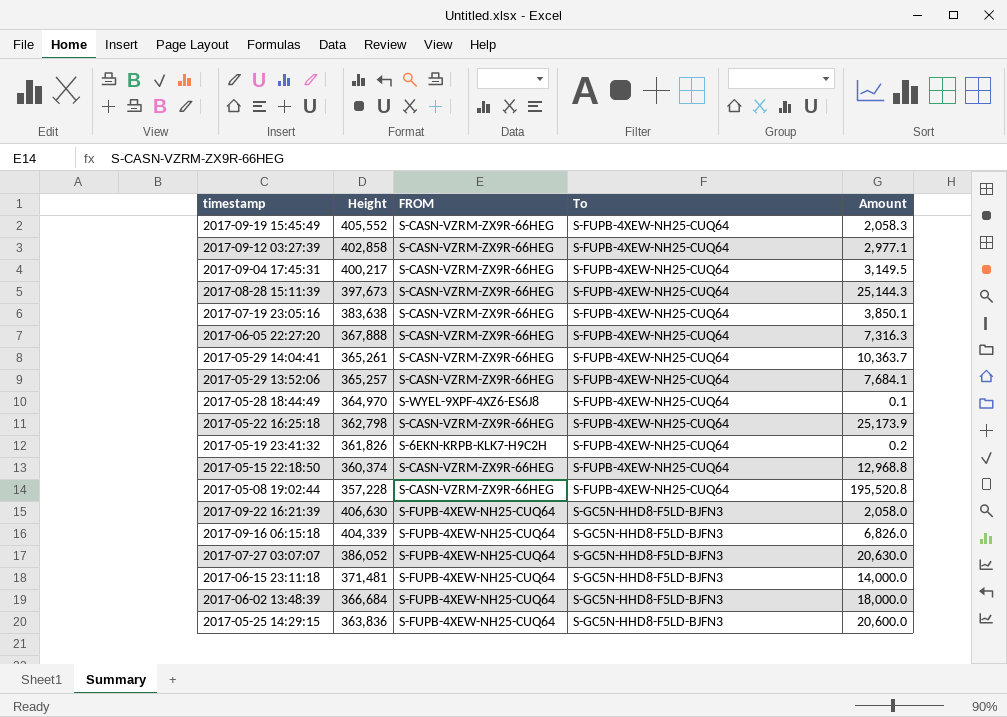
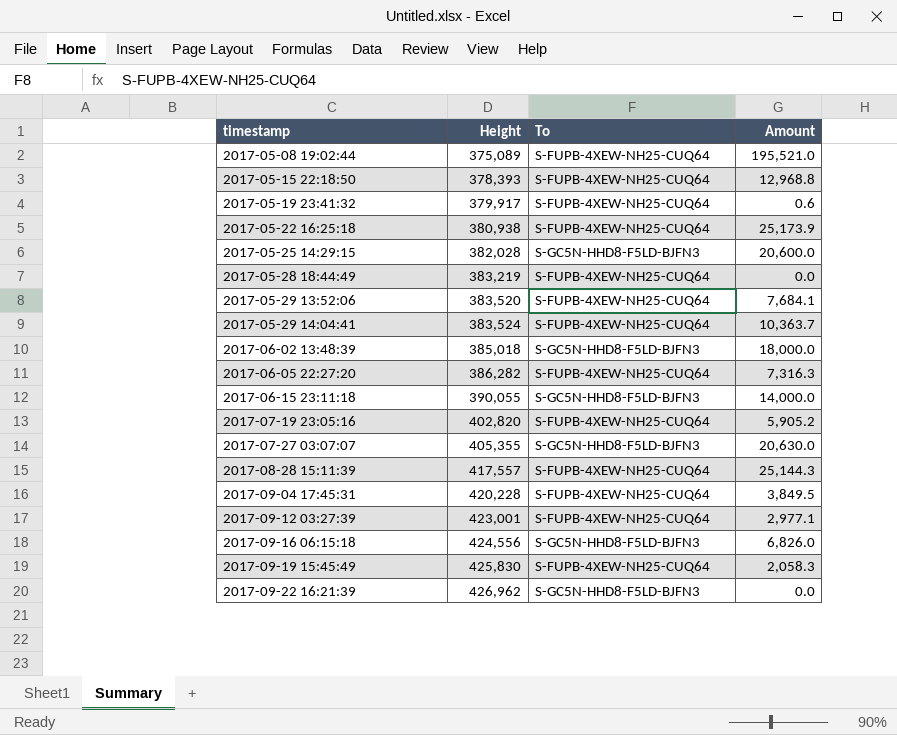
row order: To ascending -> timestamp ascending
column FROM | position: 3 -> none
2017-05-08 19:02:44 | Height: 357,228 -> 375,089
2017-05-08 19:02:44 | Amount: 195,520.8 -> 195,521.0
2017-05-15 22:18:50 | Height: 360,374 -> 378,393
2017-05-19 23:41:32 | Height: 361,826 -> 379,917
2017-05-19 23:41:32 | Amount: 0.2 -> 0.6
2017-05-22 16:25:18 | Height: 362,798 -> 380,938
2017-05-25 14:29:15 | Height: 363,836 -> 382,028
2017-05-28 18:44:49 | Height: 364,970 -> 383,219
2017-05-28 18:44:49 | Amount: 0.1 -> 0.0
2017-05-29 13:52:06 | Height: 365,257 -> 383,520
2017-05-29 14:04:41 | Height: 365,261 -> 383,524
2017-06-02 13:48:39 | Height: 366,684 -> 385,018
2017-06-05 22:27:20 | Height: 367,888 -> 386,282
2017-06-15 23:11:18 | Height: 371,481 -> 390,055
2017-07-19 23:05:16 | Height: 383,638 -> 402,820
2017-07-19 23:05:16 | Amount: 3,850.1 -> 5,905.2
2017-07-27 03:07:07 | Height: 386,052 -> 405,355
2017-08-28 15:11:39 | Height: 397,673 -> 417,557
2017-09-04 17:45:31 | Height: 400,217 -> 420,228
2017-09-04 17:45:31 | Amount: 3,149.5 -> 3,849.5
2017-09-12 03:27:39 | Height: 402,858 -> 423,001
2017-09-16 06:15:18 | Height: 404,339 -> 424,556
2017-09-19 15:45:49 | Height: 405,552 -> 425,830
2017-09-22 16:21:39 | Height: 406,630 -> 426,962
2017-09-22 16:21:39 | Amount: 2,058.0 -> 0.0

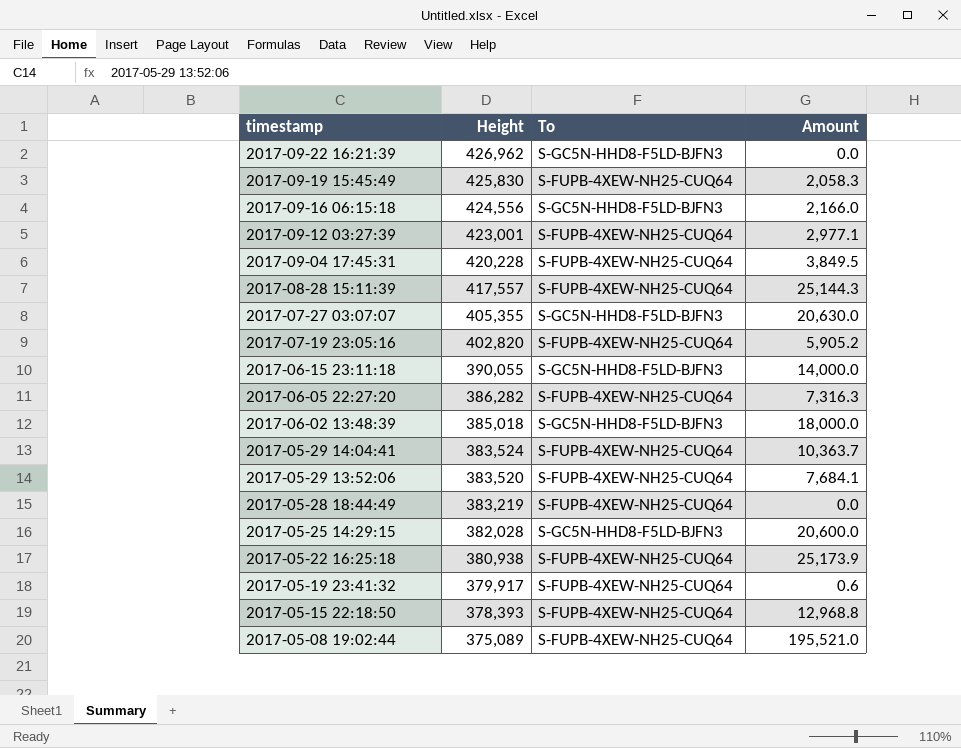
row order: timestamp ascending -> timestamp descending
2017-09-16 06:15:18 | Amount: 6,826.0 -> 2,166.0

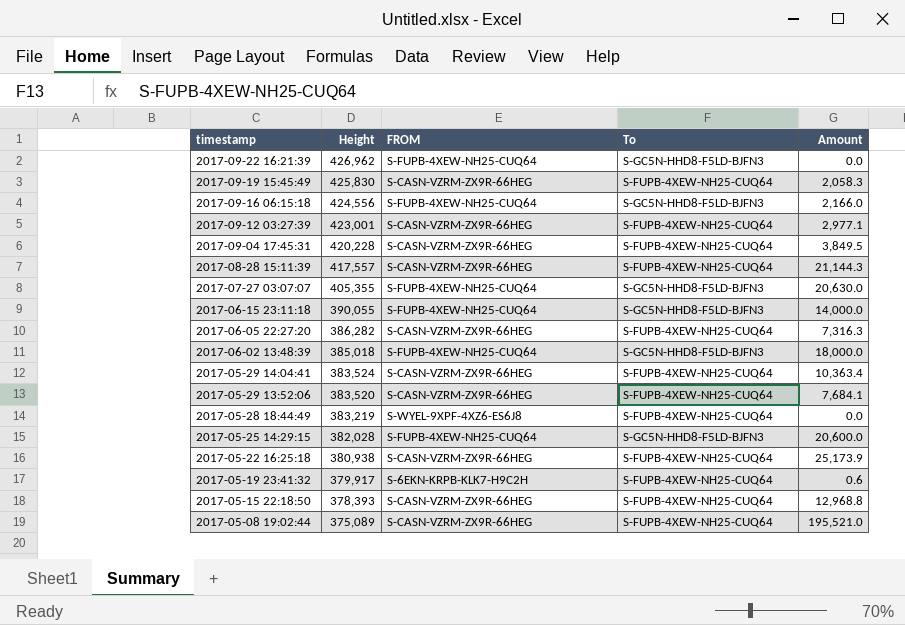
column FROM | position: none -> 3
row 2017-07-19 23:05:16: 402,820 | S-FUPB-4XEW-NH25-CUQ64 | 5,905.2 -> none
2017-08-28 15:11:39 | Amount: 25,144.3 -> 21,144.3
2017-05-29 14:04:41 | Amount: 10,363.7 -> 10,363.4

